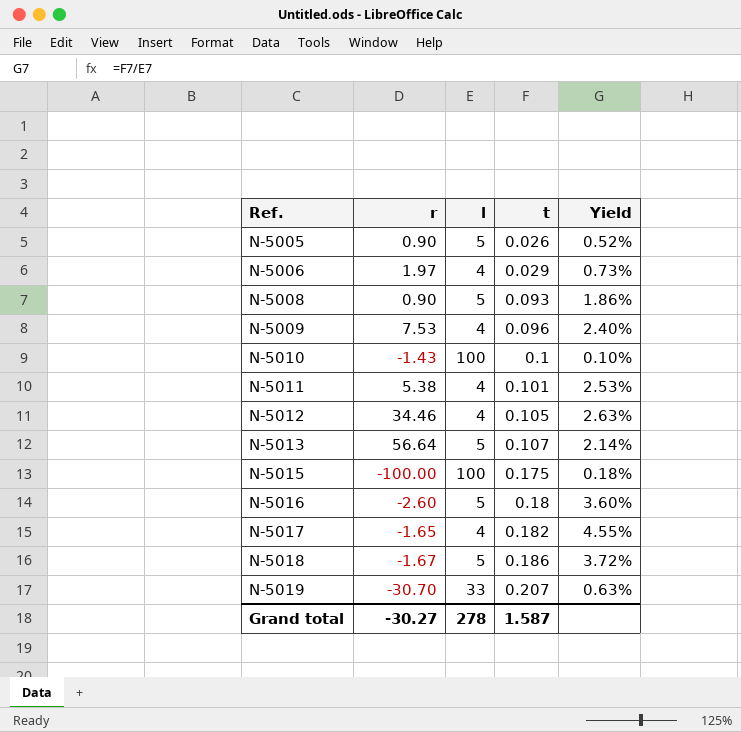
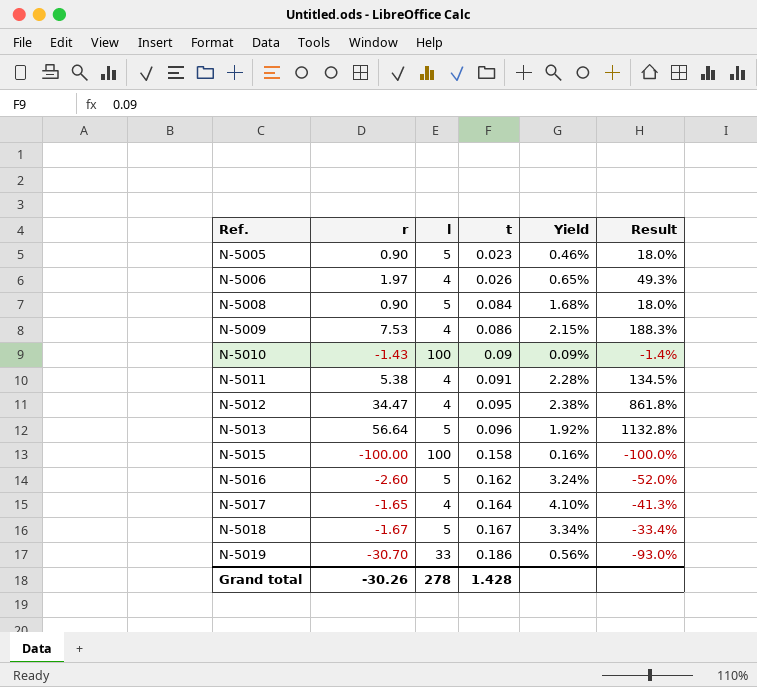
column Result | formula: none -> [r] / [l]
N-5005 | t: 0.026 -> 0.023
N-5005 | Yield: 0.52% -> 0.46%
N-5006 | t: 0.029 -> 0.026
N-5006 | Yield: 0.73% -> 0.65%
N-5008 | t: 0.093 -> 0.084
N-5008 | Yield: 1.86% -> 1.68%
N-5009 | t: 0.096 -> 0.086
N-5009 | Yield: 2.40% -> 2.15%
N-5010 | t: 0.1 -> 0.09
N-5010 | Yield: 0.10% -> 0.09%
N-5011 | t: 0.101 -> 0.091
N-5011 | Yield: 2.53% -> 2.28%
N-5012 | r: 34.46 -> 34.47
N-5012 | t: 0.105 -> 0.095
N-5012 | Yield: 2.63% -> 2.38%
N-5013 | t: 0.107 -> 0.096
N-5013 | Yield: 2.14% -> 1.92%
N-5015 | t: 0.175 -> 0.158
N-5015 | Yield: 0.18% -> 0.16%
N-5016 | t: 0.18 -> 0.162
N-5016 | Yield: 3.60% -> 3.24%
N-5017 | t: 0.182 -> 0.164
N-5017 | Yield: 4.55% -> 4.10%
N-5018 | t: 0.186 -> 0.167
N-5018 | Yield: 3.72% -> 3.34%
N-5019 | t: 0.207 -> 0.186
N-5019 | Yield: 0.63% -> 0.56%
Grand total | r: -30.27 -> -30.26
Grand total | t: 1.587 -> 1.428

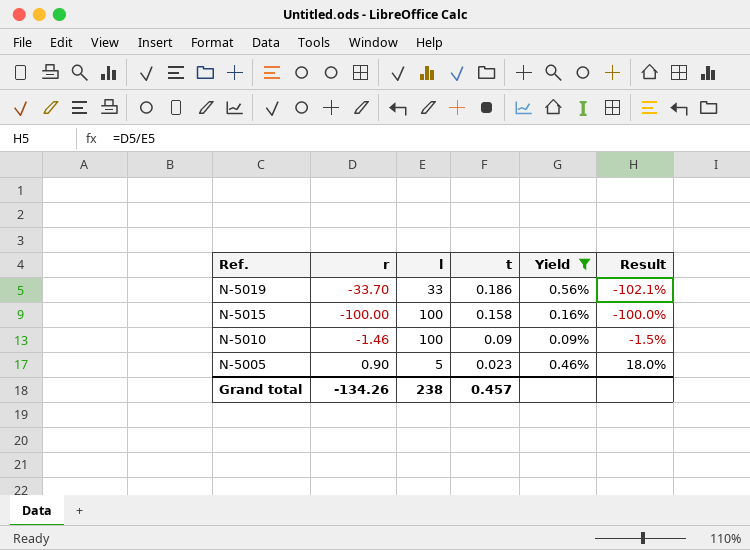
filter: none -> Yield <= 0.56%
row order: Ref. ascending -> Ref. descending
N-5019 | r: -30.70 -> -33.70
N-5019 | Result: -93.0% -> -102.1%
N-5010 | r: -1.43 -> -1.46
N-5010 | Result: -1.4% -> -1.5%
Grand total | r: -30.26 -> -134.26
Grand total | l: 278 -> 238
Grand total | t: 1.428 -> 0.457

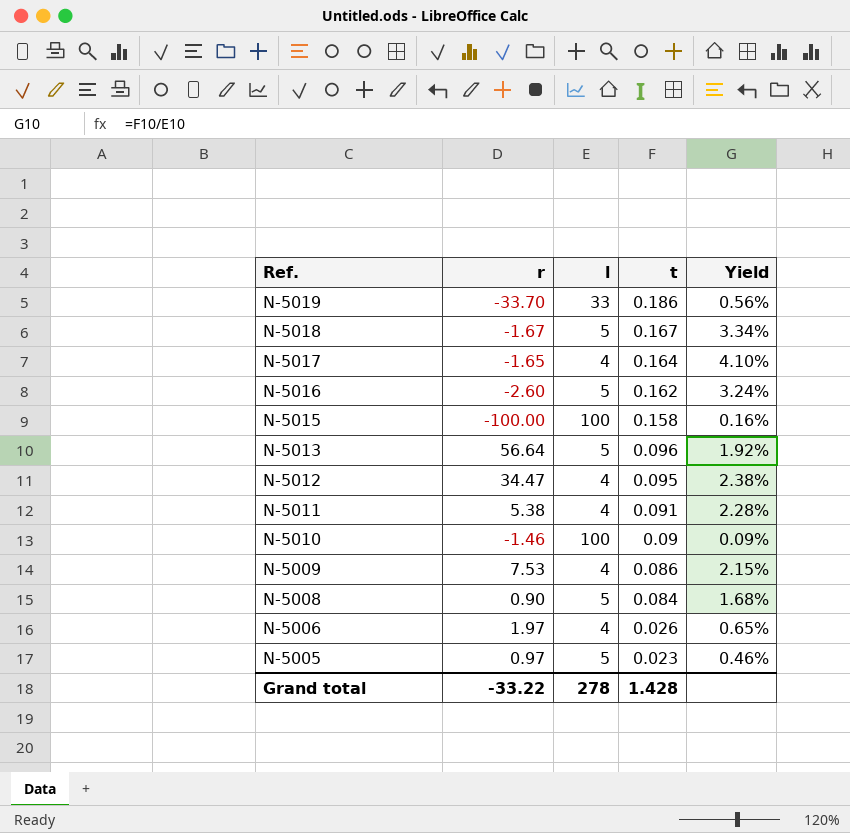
filter: Yield <= 0.56% -> none
column Result | formula: [r] / [l] -> none
N-5005 | r: 0.90 -> 0.97
Grand total | r: -134.26 -> -33.22
Grand total | l: 238 -> 278
Grand total | t: 0.457 -> 1.428

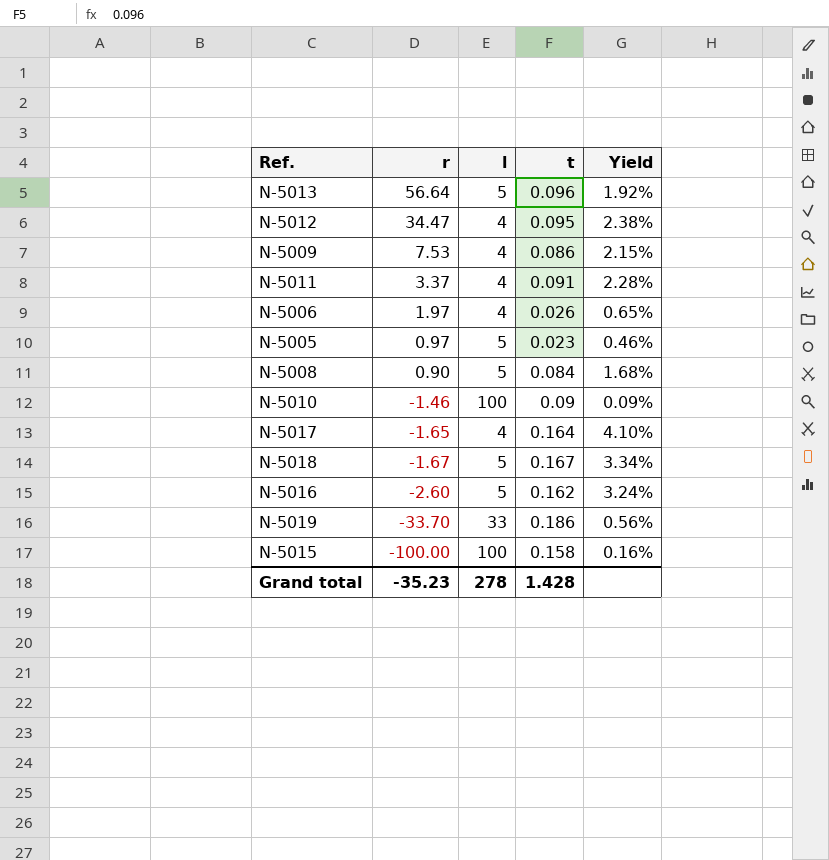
row order: Ref. descending -> r descending
N-5011 | r: 5.38 -> 3.37
Grand total | r: -33.22 -> -35.23

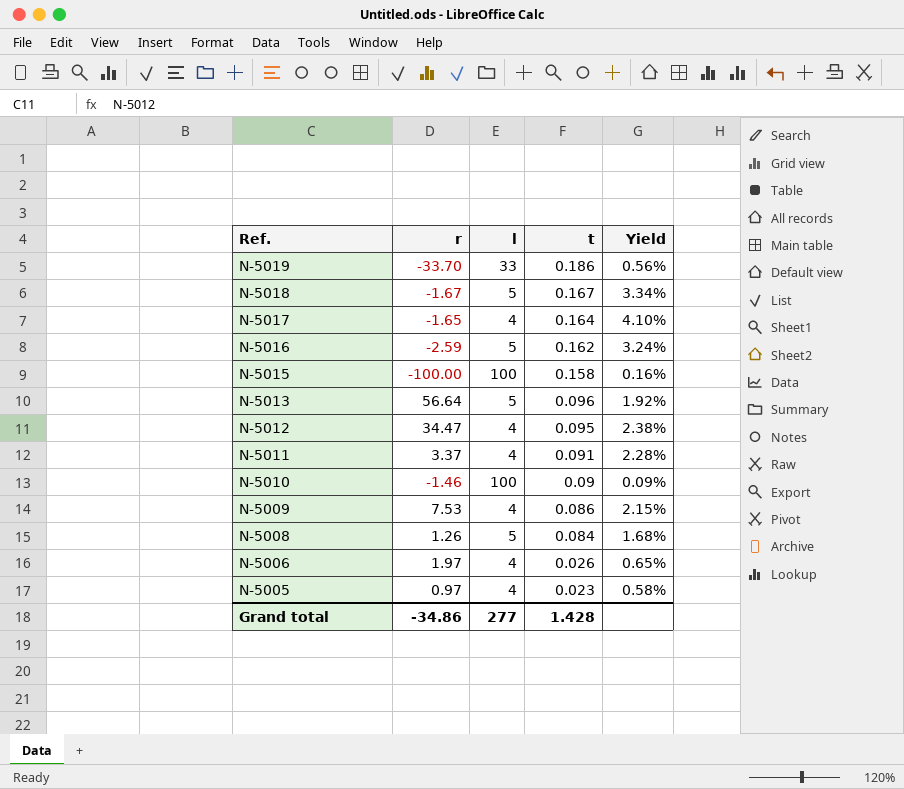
row order: r descending -> Ref. descending
N-5016 | r: -2.60 -> -2.59
N-5008 | r: 0.90 -> 1.26
N-5005 | l: 5 -> 4
N-5005 | Yield: 0.46% -> 0.58%
Grand total | r: -35.23 -> -34.86
Grand total | l: 278 -> 277

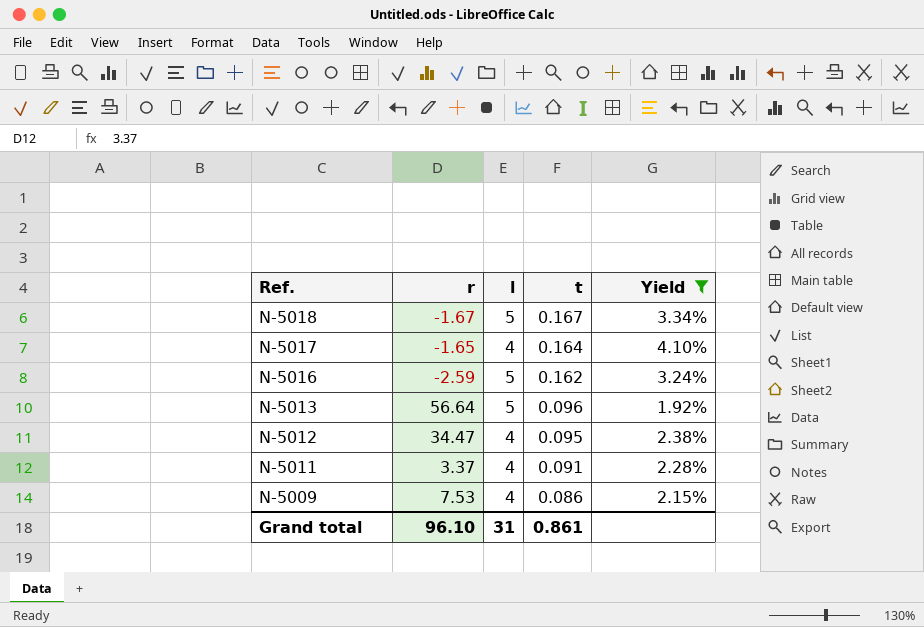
filter: none -> Yield >= 1.92%
Grand total | r: -34.86 -> 96.10
Grand total | l: 277 -> 31
Grand total | t: 1.428 -> 0.861

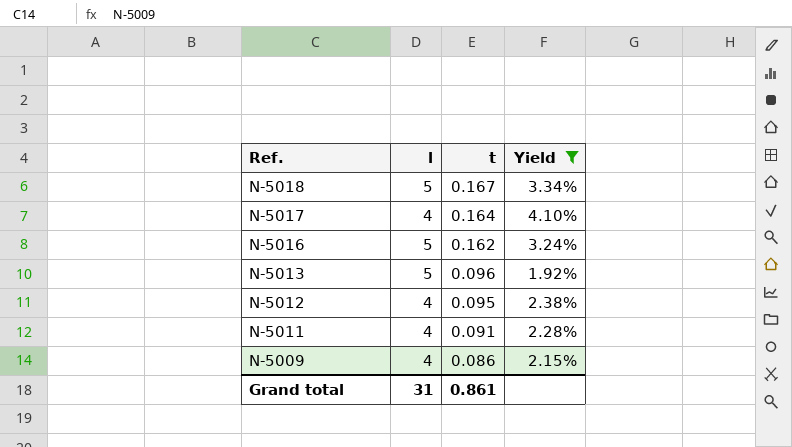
column r | position: 2 -> none

